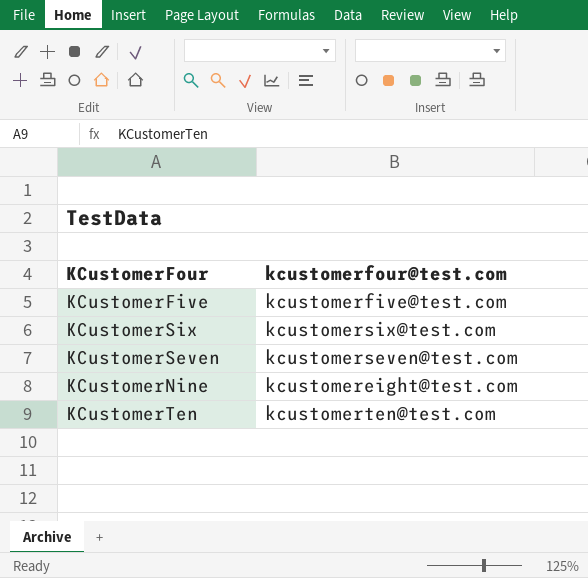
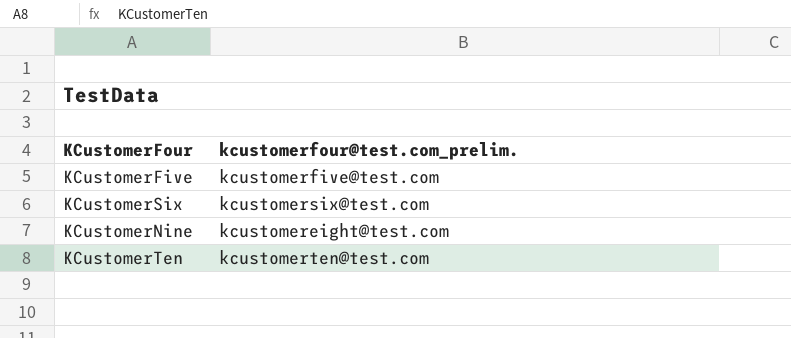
column name: kcustomerfour@test.com -> kcustomerfour@test.com_prelim.
row KCustomerSeven: kcustomerseven@test.com -> none

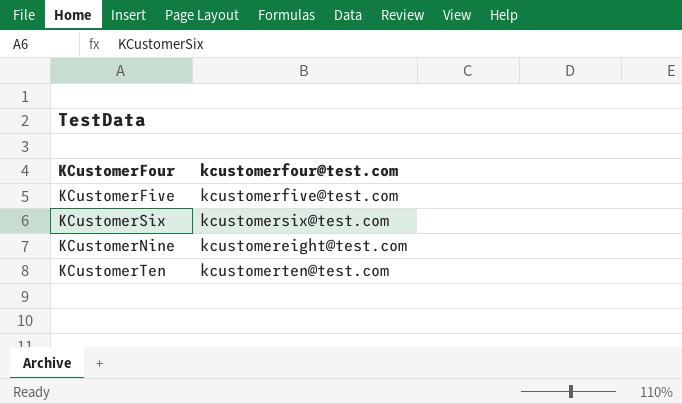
column name: kcustomerfour@test.com_prelim. -> kcustomerfour@test.com

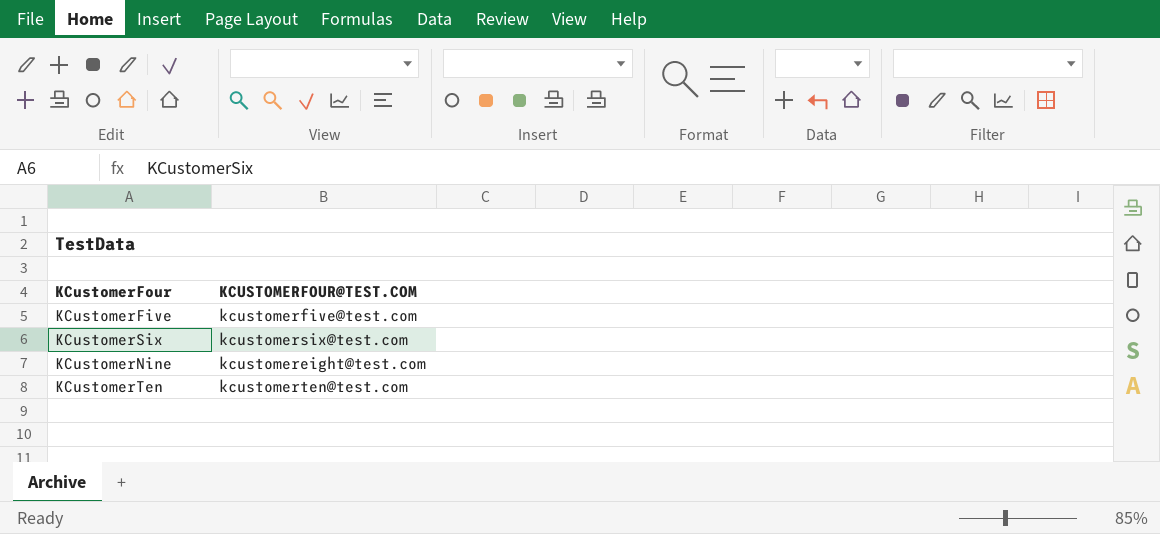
column name: kcustomerfour@test.com -> KCUSTOMERFOUR@TEST.COM

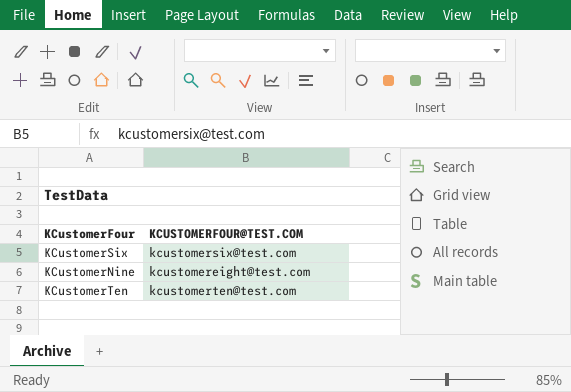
row KCustomerFive: kcustomerfive@test.com -> none

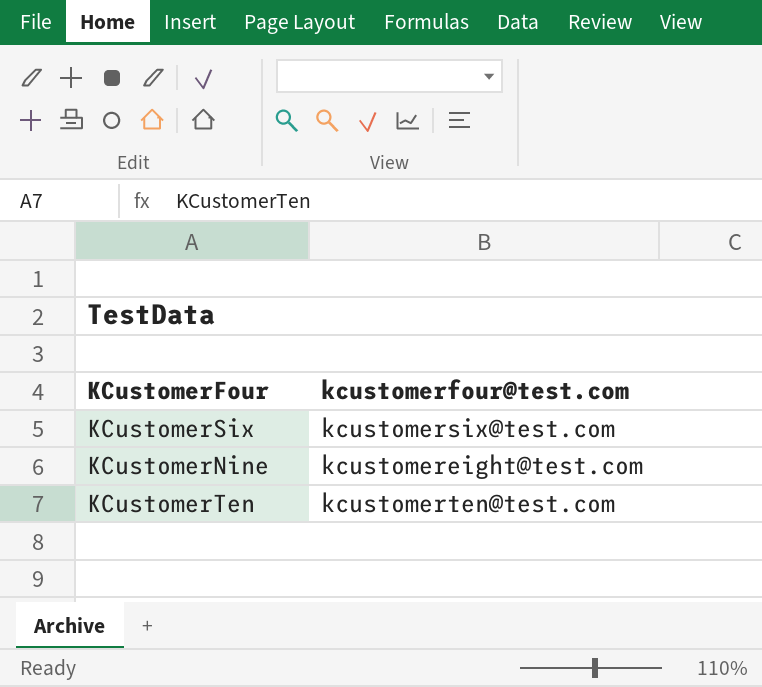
column name: KCUSTOMERFOUR@TEST.COM -> kcustomerfour@test.com

